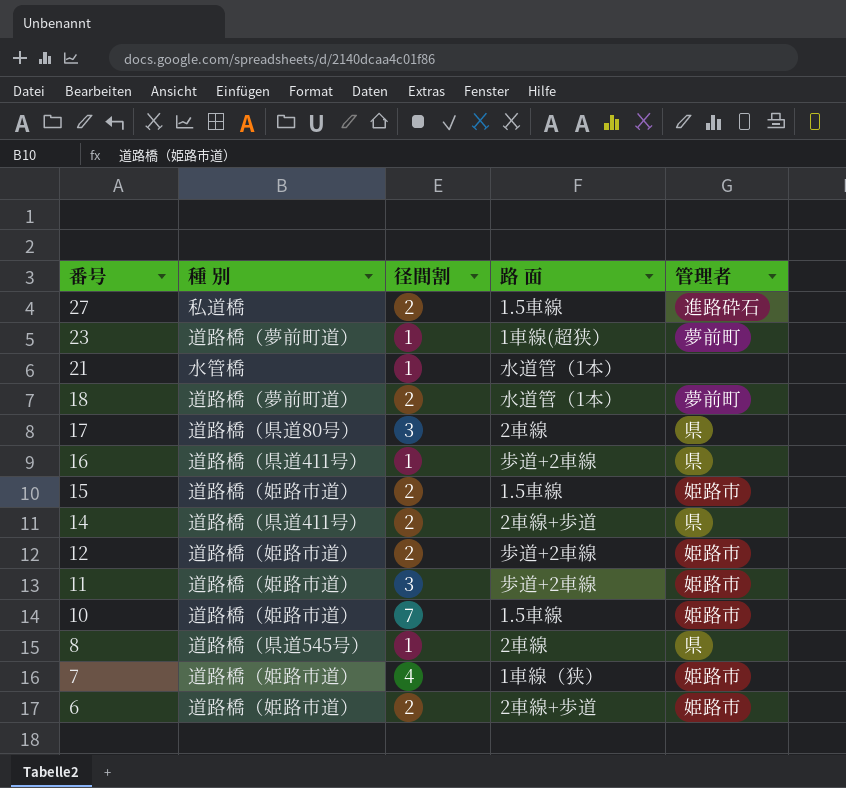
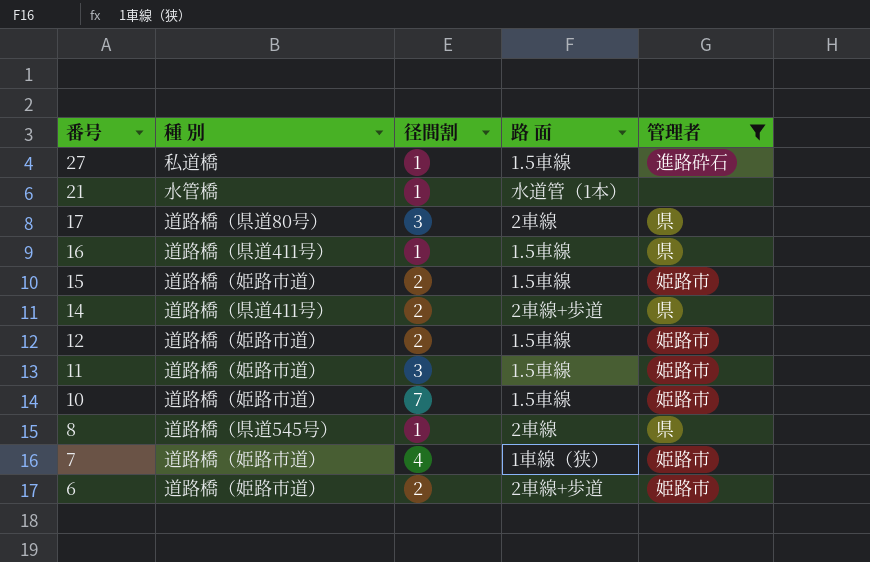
filter: none -> 管理者 != 夢前町
27 | 径間割: 2 -> 1
16 | 路 面: 歩道+2車線 -> 1.5車線
12 | 路 面: 歩道+2車線 -> 1.5車線
11 | 路 面: 歩道+2車線 -> 1.5車線

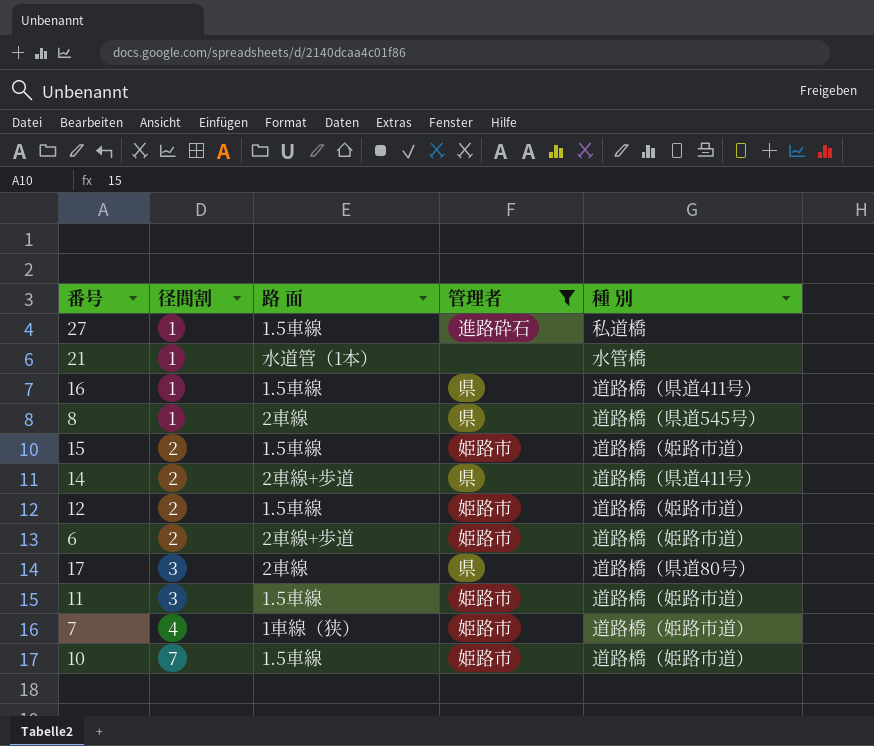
row order: 番号 descending -> 径間割 ascending
column 種 別 | position: 2 -> 5

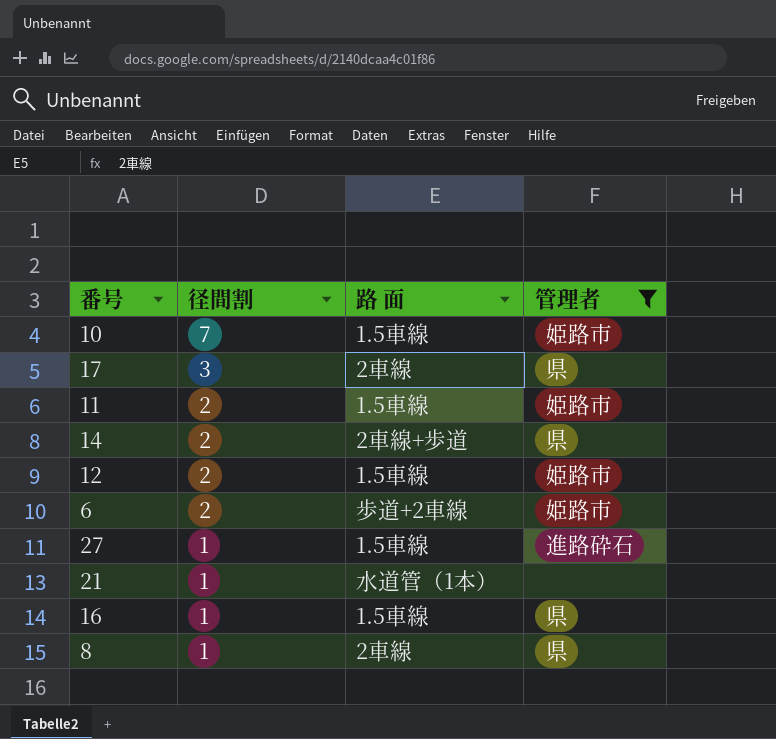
row order: 径間割 ascending -> 径間割 descending
column 種 別 | position: 5 -> none
row 15: 2 | 1.5車線 | 姫路市 | 道路橋（姫路市道） -> none
row 7: 4 | 1車線（狭） | 姫路市 | 道路橋（姫路市道） -> none
11 | 径間割: 3 -> 2
6 | 路 面: 2車線+歩道 -> 歩道+2車線

